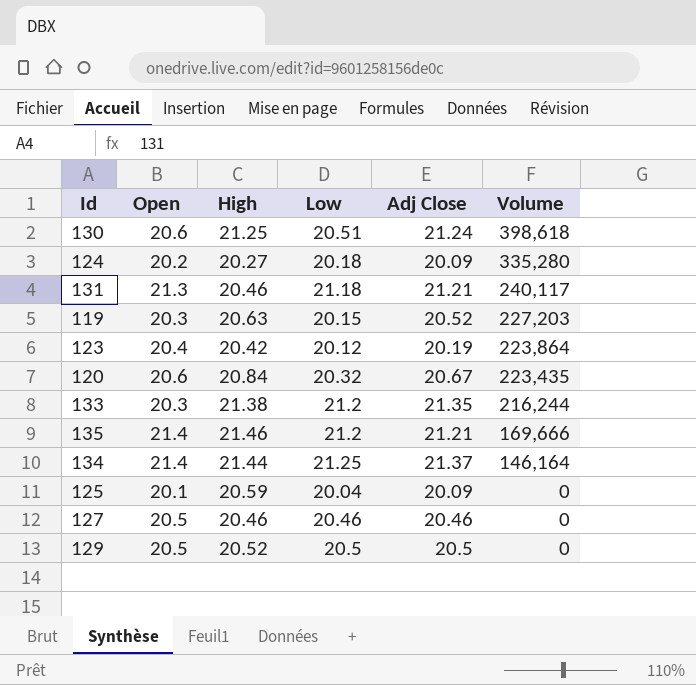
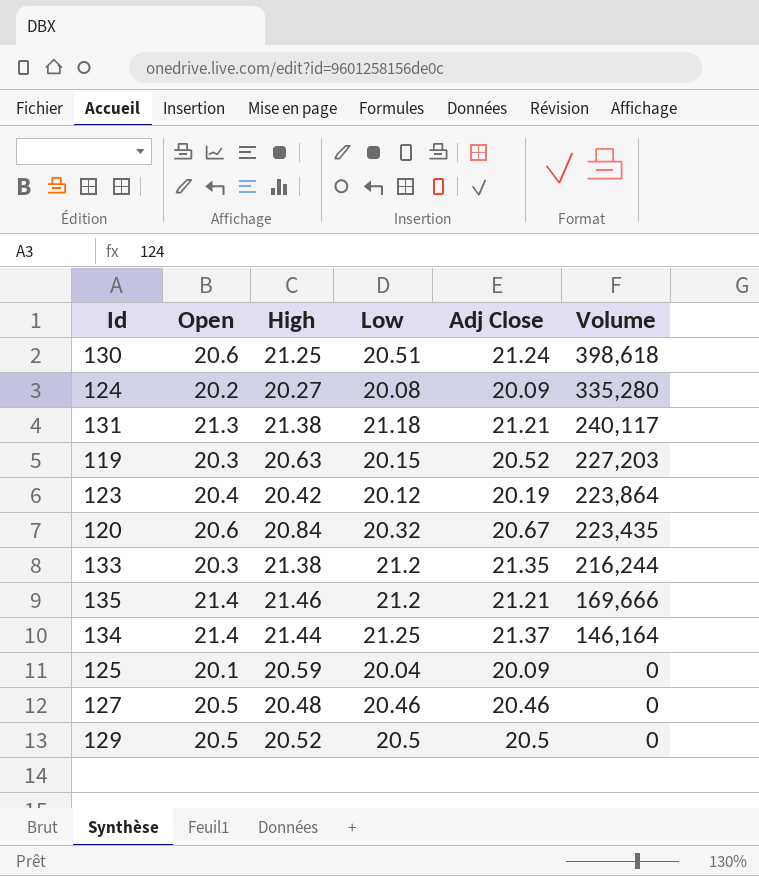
124 | Low: 20.18 -> 20.08
131 | High: 20.46 -> 21.38
127 | High: 20.46 -> 20.48

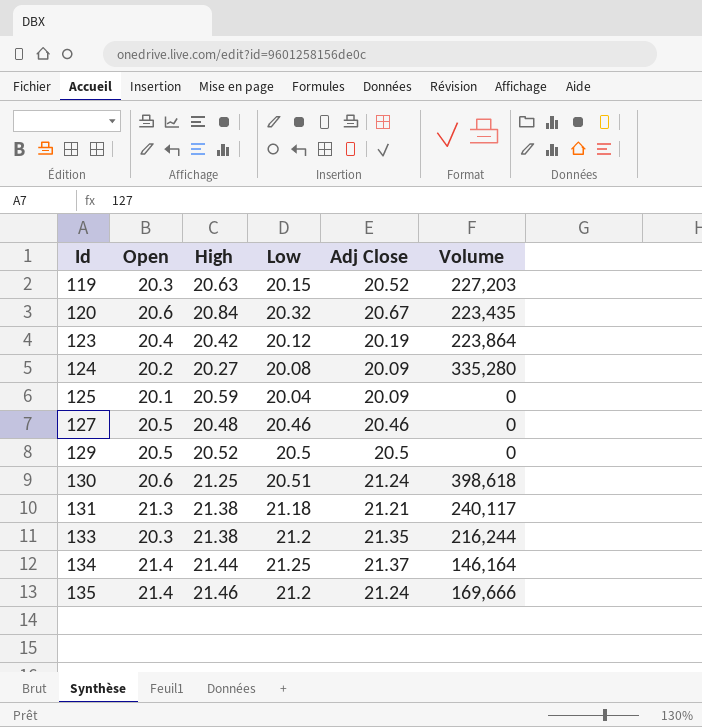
row order: Volume descending -> Id ascending
135 | Adj Close: 21.21 -> 21.24

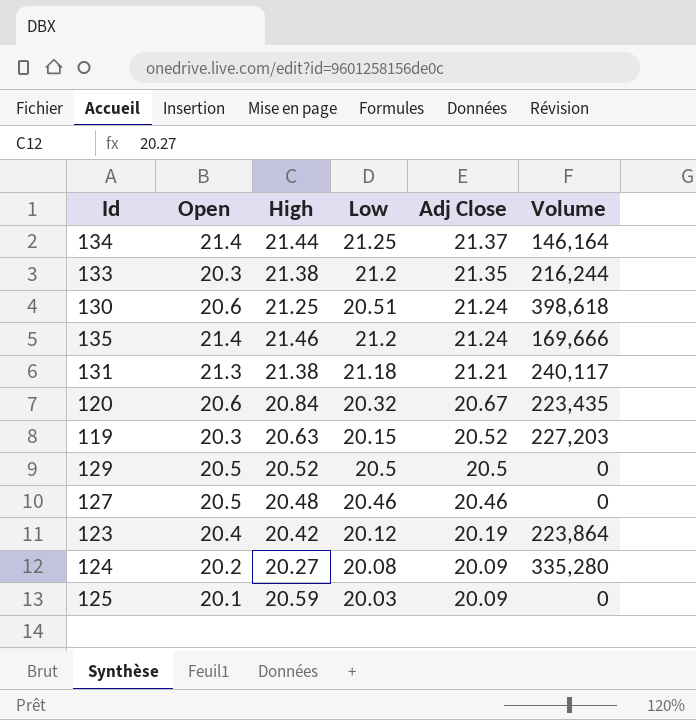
row order: Id ascending -> Adj Close descending
125 | Low: 20.04 -> 20.03

